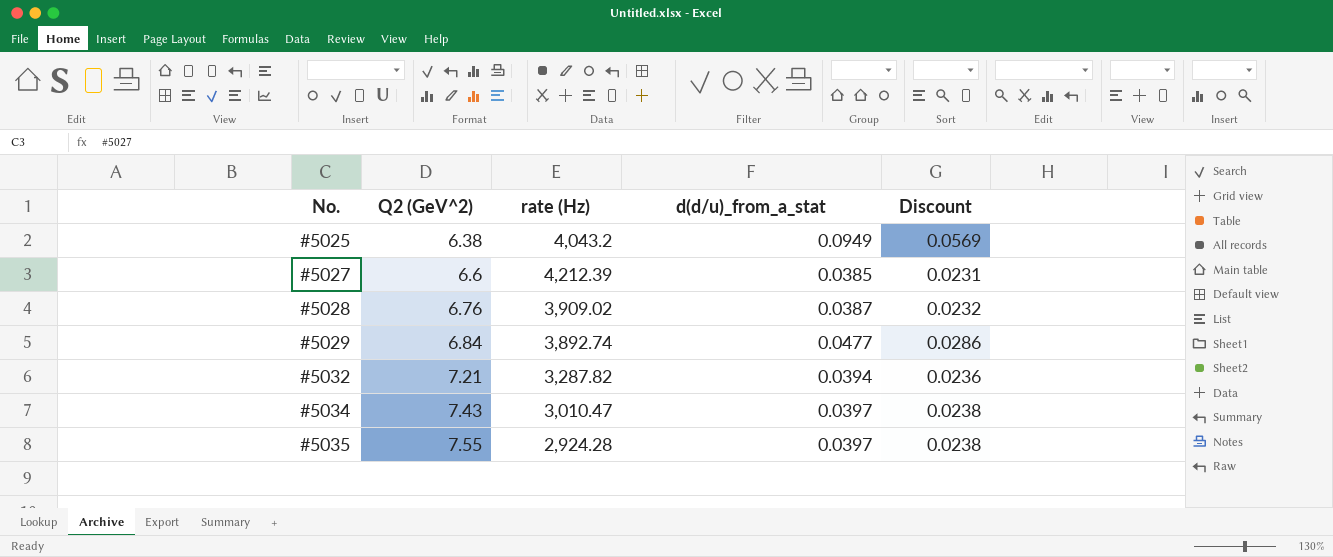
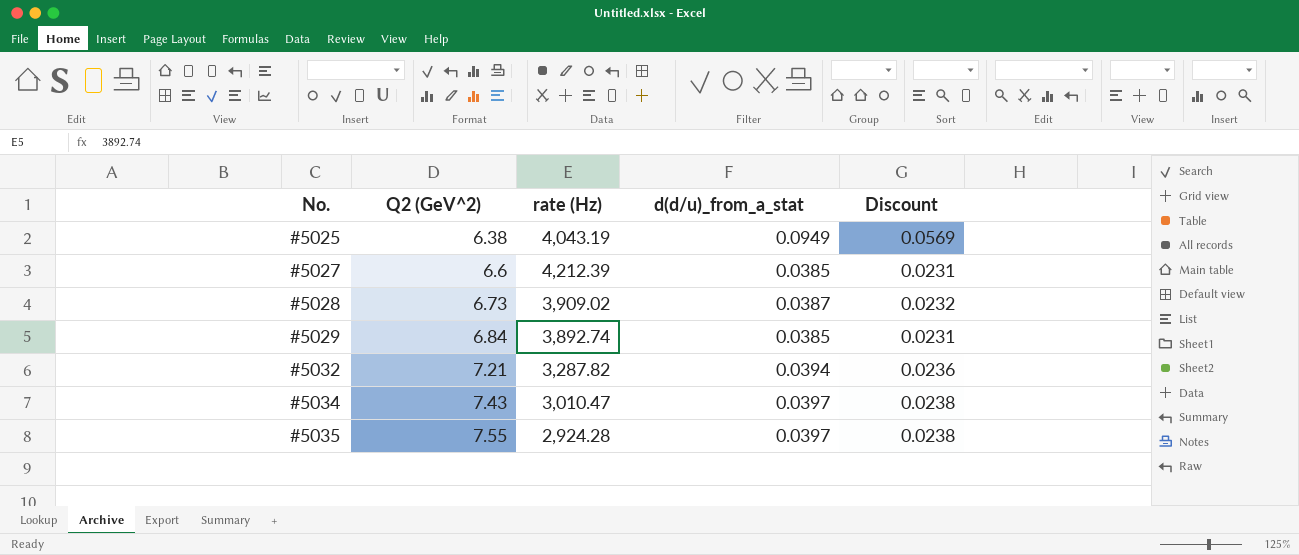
#5025 | rate (Hz): 4,043.2 -> 4,043.19
#5028 | Q2 (GeV^2): 6.76 -> 6.73
#5029 | d(d/u)_from_a_stat: 0.0477 -> 0.0385
#5029 | Discount: 0.0286 -> 0.0231

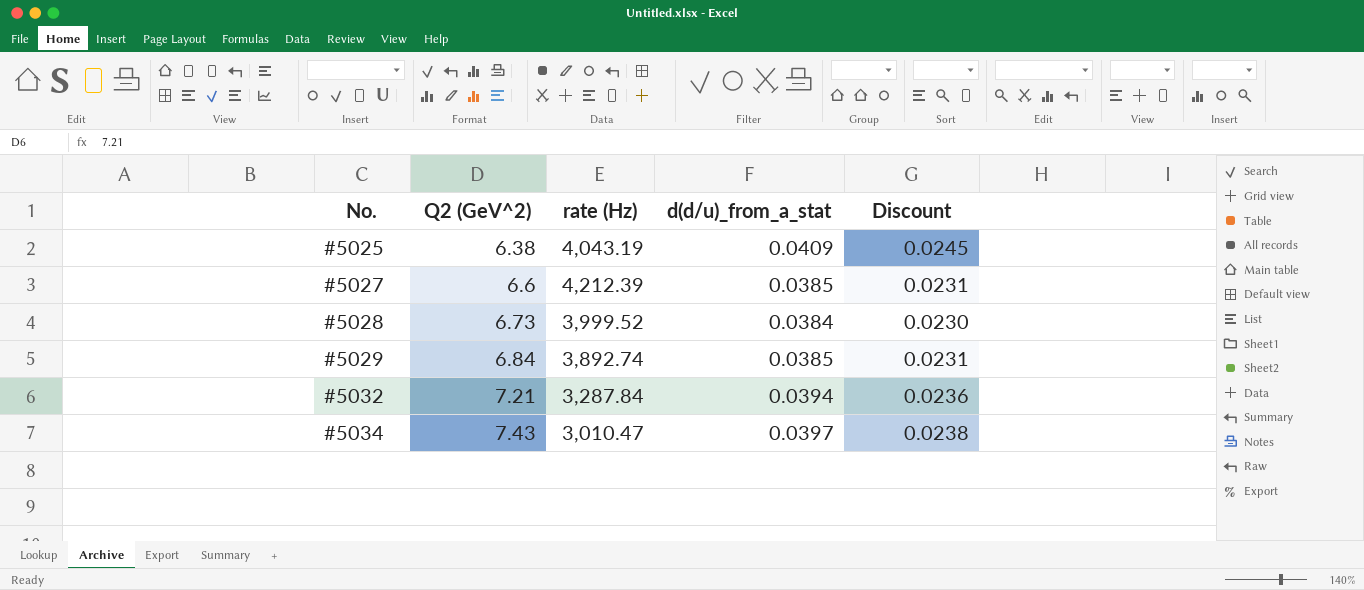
row #5035: 7.55 | 2,924.28 | 0.0397 | 0.0238 -> none
#5025 | d(d/u)_from_a_stat: 0.0949 -> 0.0409
#5025 | Discount: 0.0569 -> 0.0245
#5028 | rate (Hz): 3,909.02 -> 3,999.52
#5028 | d(d/u)_from_a_stat: 0.0387 -> 0.0384
#5028 | Discount: 0.0232 -> 0.0230
#5032 | rate (Hz): 3,287.82 -> 3,287.84

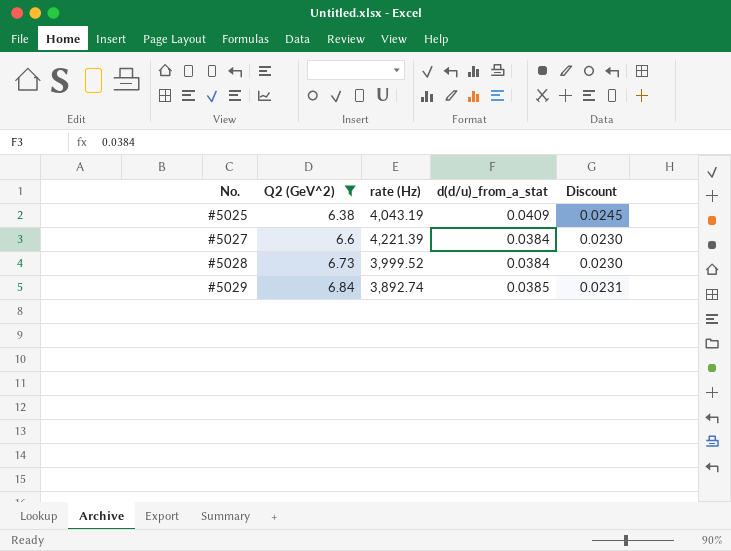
filter: none -> Q2 (GeV^2) <= 6.84
#5027 | rate (Hz): 4,212.39 -> 4,221.39
#5027 | d(d/u)_from_a_stat: 0.0385 -> 0.0384
#5027 | Discount: 0.0231 -> 0.0230

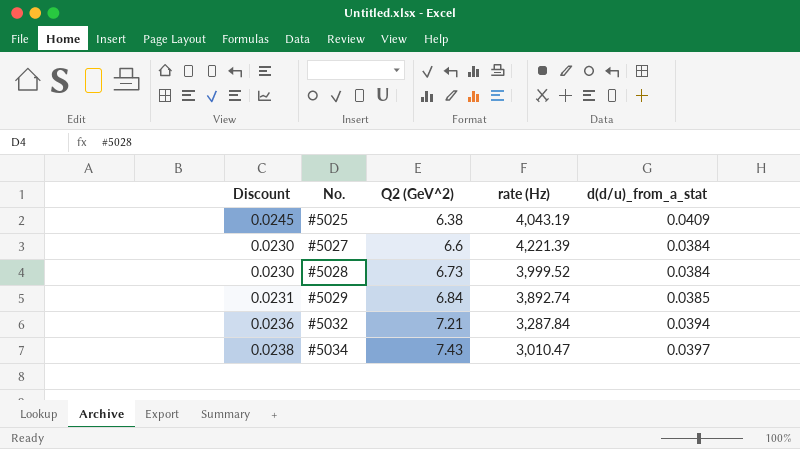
filter: Q2 (GeV^2) <= 6.84 -> none
column Discount | position: 5 -> 1

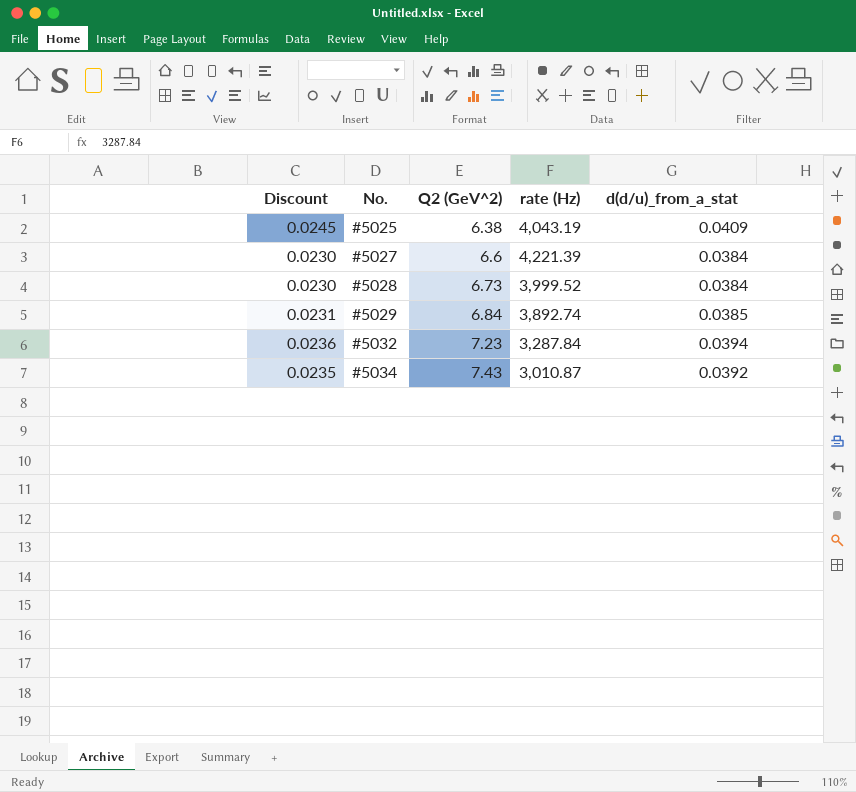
#5032 | Q2 (GeV^2): 7.21 -> 7.23
#5034 | Discount: 0.0238 -> 0.0235
#5034 | rate (Hz): 3,010.47 -> 3,010.87
#5034 | d(d/u)_from_a_stat: 0.0397 -> 0.0392

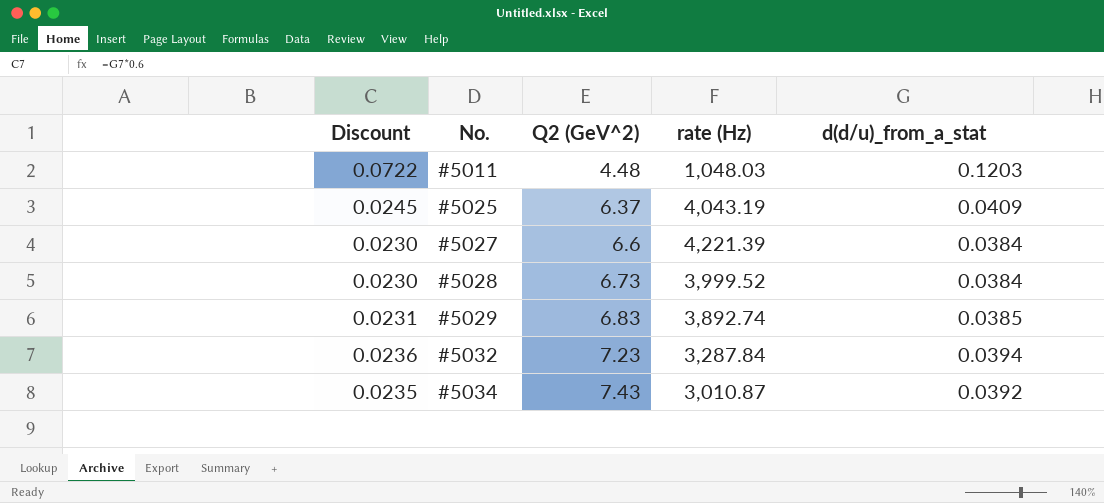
row #5011: none -> 0.0722 | 4.48 | 1,048.03 | 0.1203
#5025 | Q2 (GeV^2): 6.38 -> 6.37
#5029 | Q2 (GeV^2): 6.84 -> 6.83

